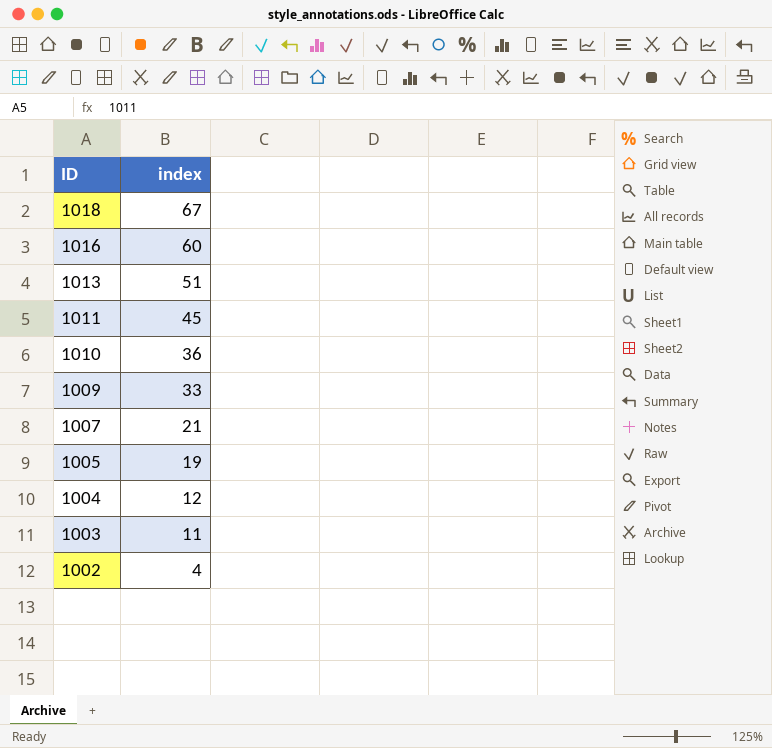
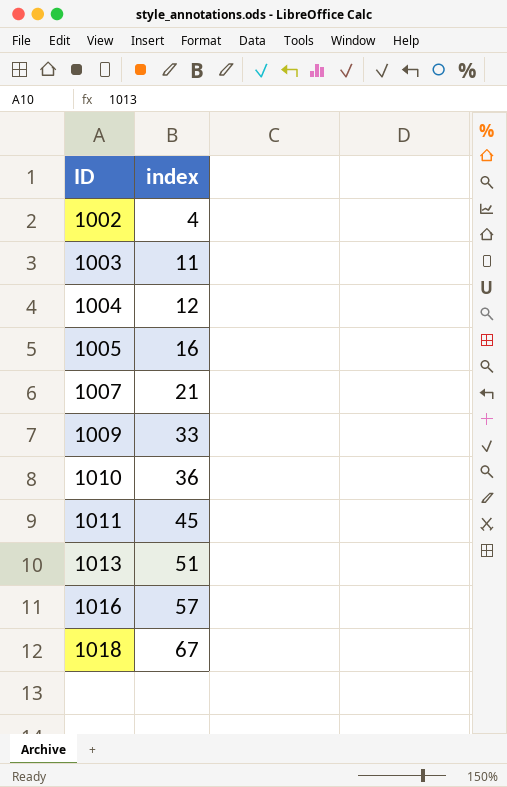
row order: ID descending -> ID ascending
1005 | index: 19 -> 16
1016 | index: 60 -> 57

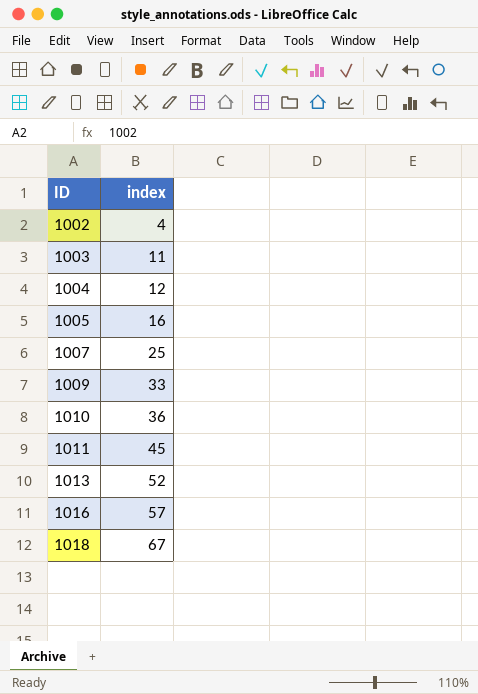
1007 | index: 21 -> 25
1013 | index: 51 -> 52

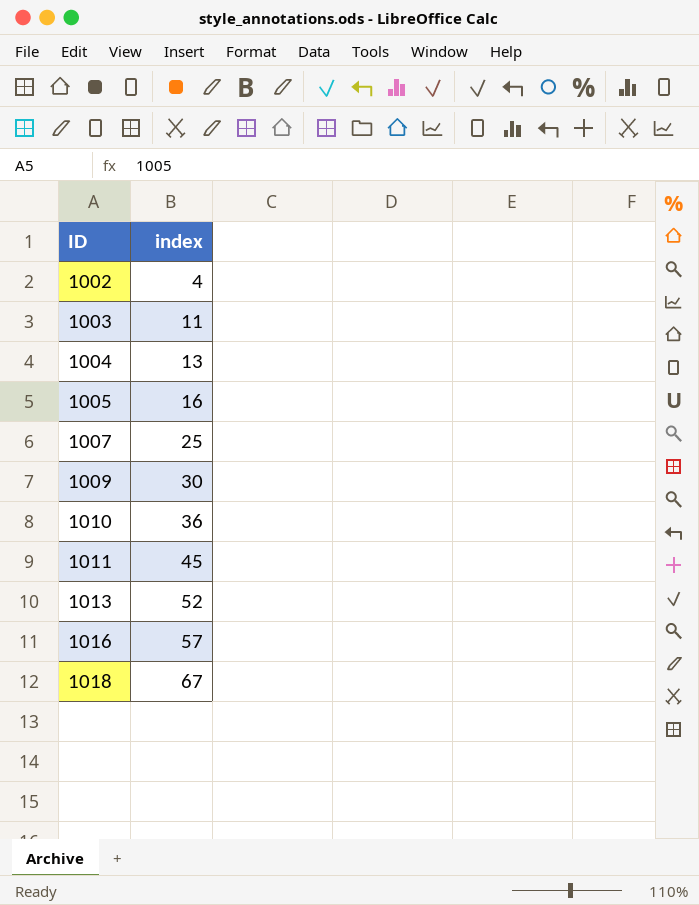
1004 | index: 12 -> 13
1009 | index: 33 -> 30

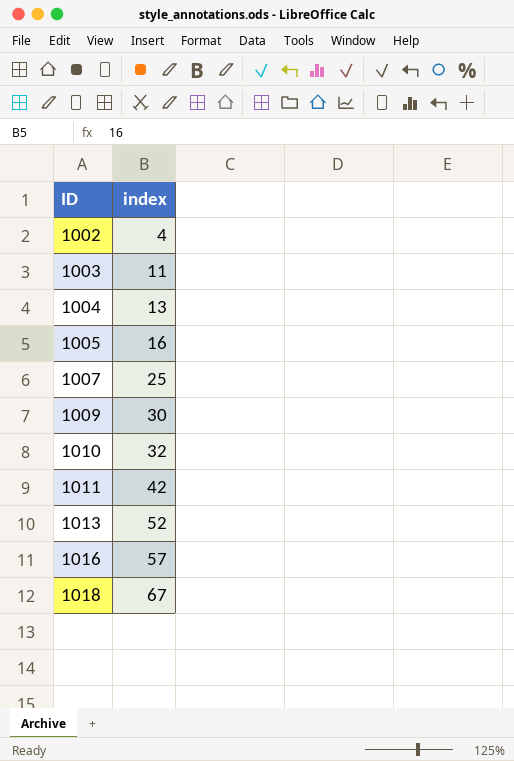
1010 | index: 36 -> 32
1011 | index: 45 -> 42

